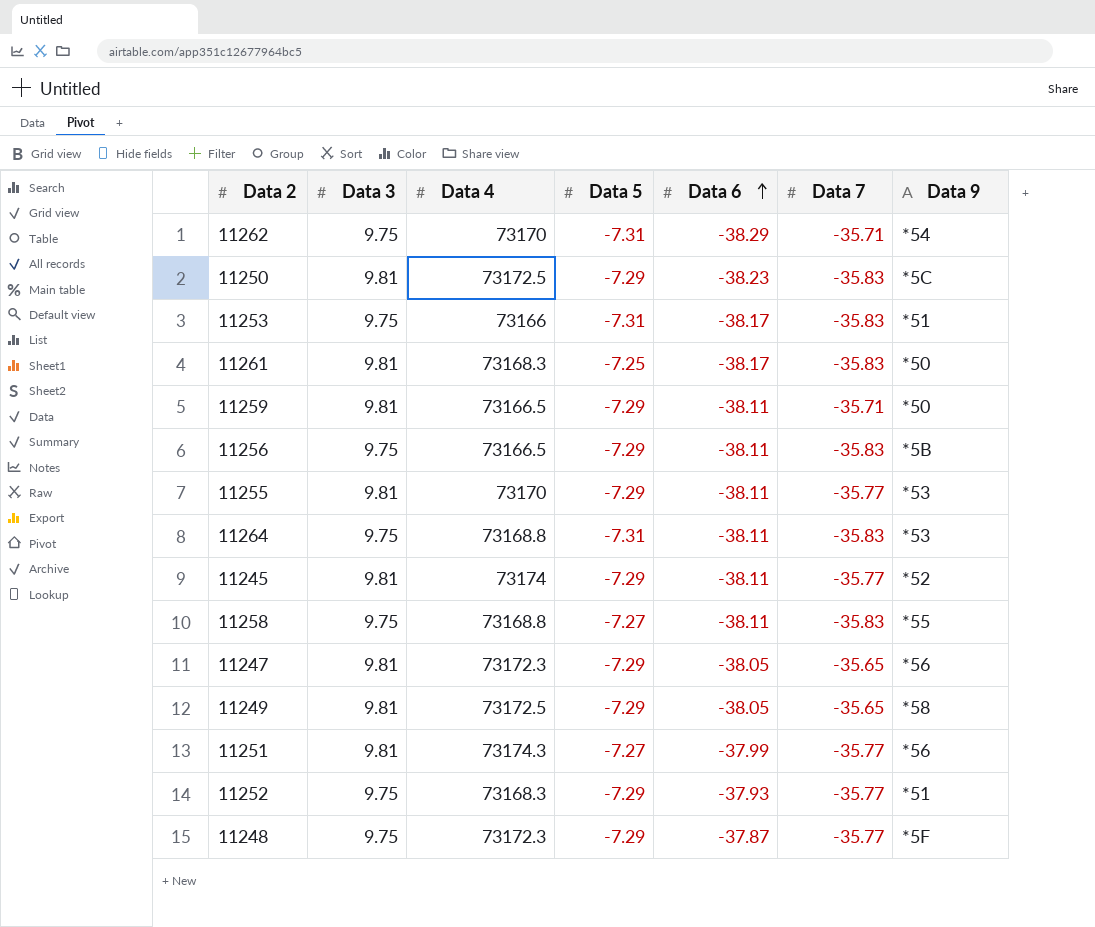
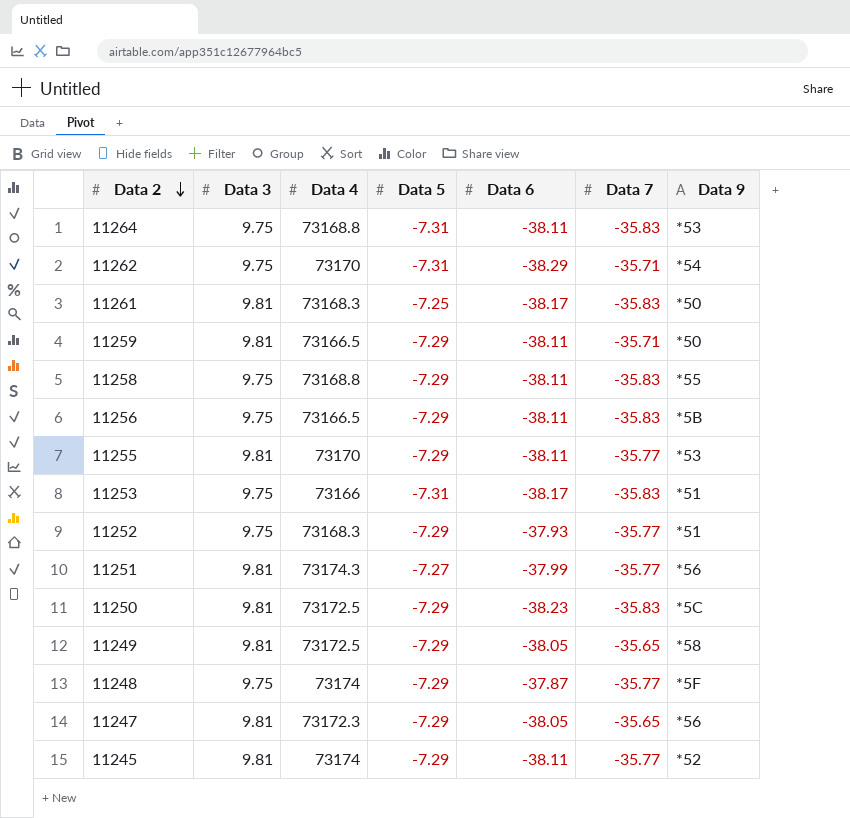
row order: Data 6 ascending -> Data 2 descending
11258 | Data 5: -7.27 -> -7.29
11248 | Data 4: 73172.3 -> 73174

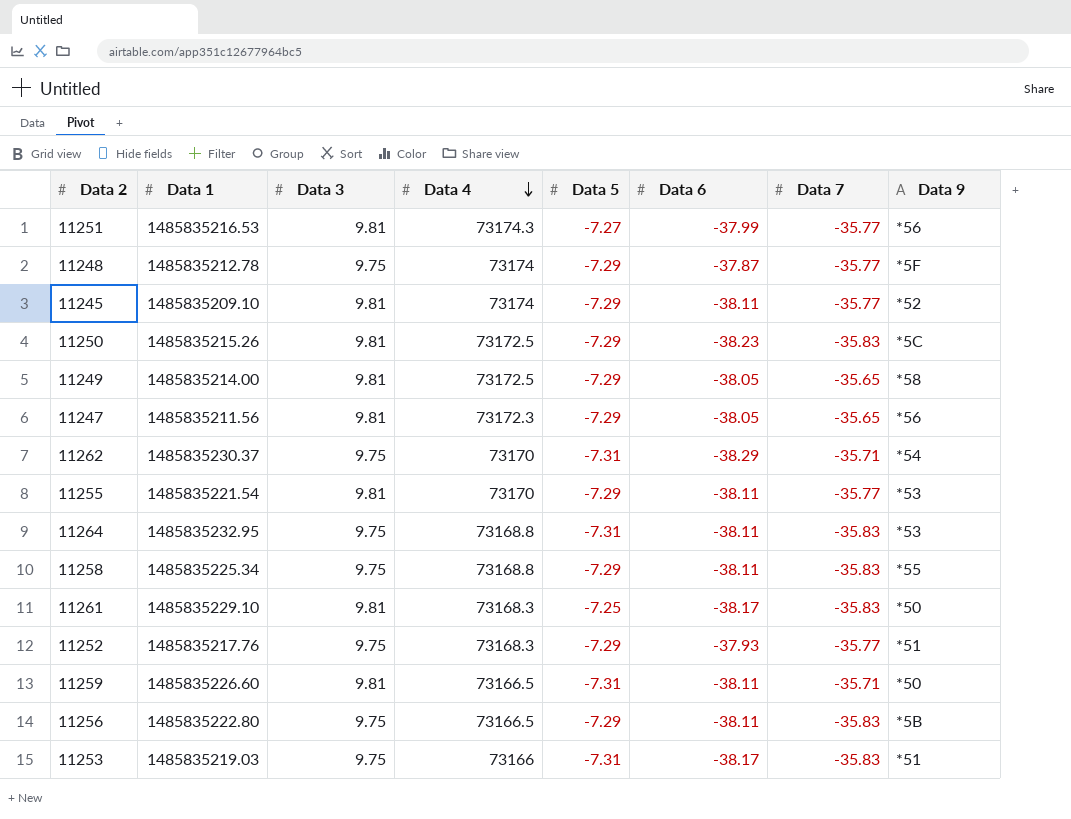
row order: Data 2 descending -> Data 4 descending
column Data 1 | position: none -> 2
11259 | Data 5: -7.29 -> -7.31

